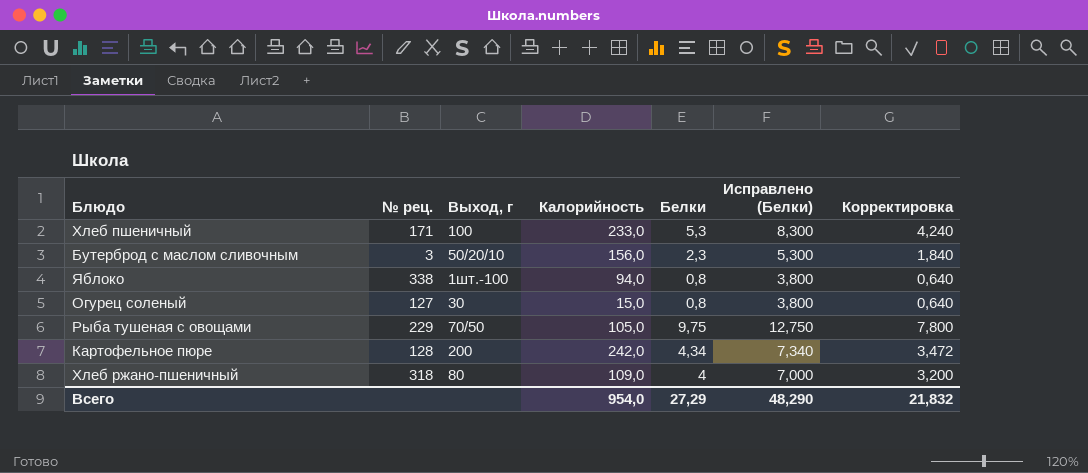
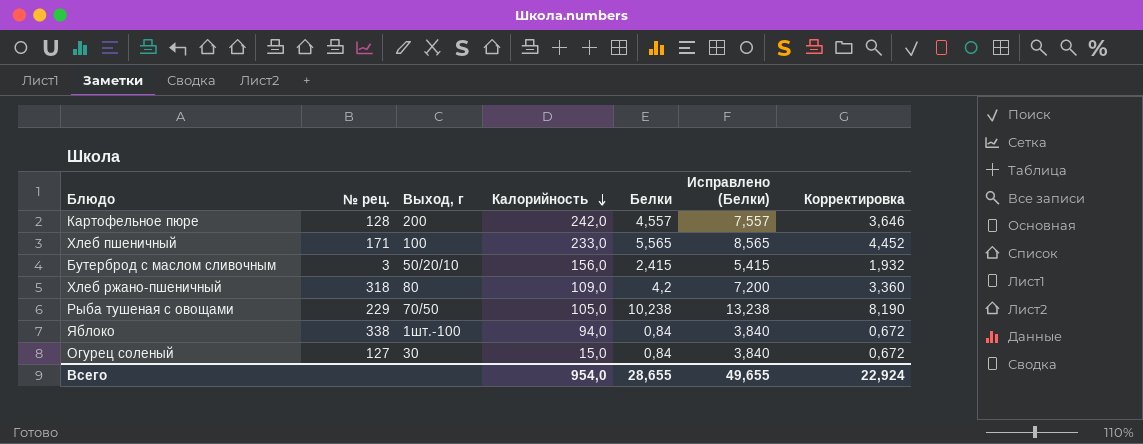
row order: none -> Калорийность descending
Картофельное пюре | Белки: 4,34 -> 4,557
Картофельное пюре | Исправлено (Белки): 7,340 -> 7,557
Картофельное пюре | Корректировка: 3,472 -> 3,646
Хлеб пшеничный | Белки: 5,3 -> 5,565
Хлеб пшеничный | Исправлено (Белки): 8,300 -> 8,565
Хлеб пшеничный | Корректировка: 4,240 -> 4,452
Бутерброд с маслом сливочным | Белки: 2,3 -> 2,415
Бутерброд с маслом сливочным | Исправлено (Белки): 5,300 -> 5,415
Бутерброд с маслом сливочным | Корректировка: 1,840 -> 1,932
Хлеб ржано-пшеничный | Белки: 4 -> 4,2
Хлеб ржано-пшеничный | Исправлено (Белки): 7,000 -> 7,200
Хлеб ржано-пшеничный | Корректировка: 3,200 -> 3,360
Рыба тушеная с овощами | Белки: 9,75 -> 10,238
Рыба тушеная с овощами | Исправлено (Белки): 12,750 -> 13,238
Рыба тушеная с овощами | Корректировка: 7,800 -> 8,190
Яблоко | Белки: 0,8 -> 0,84
Яблоко | Исправлено (Белки): 3,800 -> 3,840
Яблоко | Корректировка: 0,640 -> 0,672
Огурец соленый | Белки: 0,8 -> 0,84
Огурец соленый | Исправлено (Белки): 3,800 -> 3,840
Огурец соленый | Корректировка: 0,640 -> 0,672
Всего | Белки: 27,29 -> 28,655
Всего | Исправлено (Белки): 48,290 -> 49,655
Всего | Корректировка: 21,832 -> 22,924

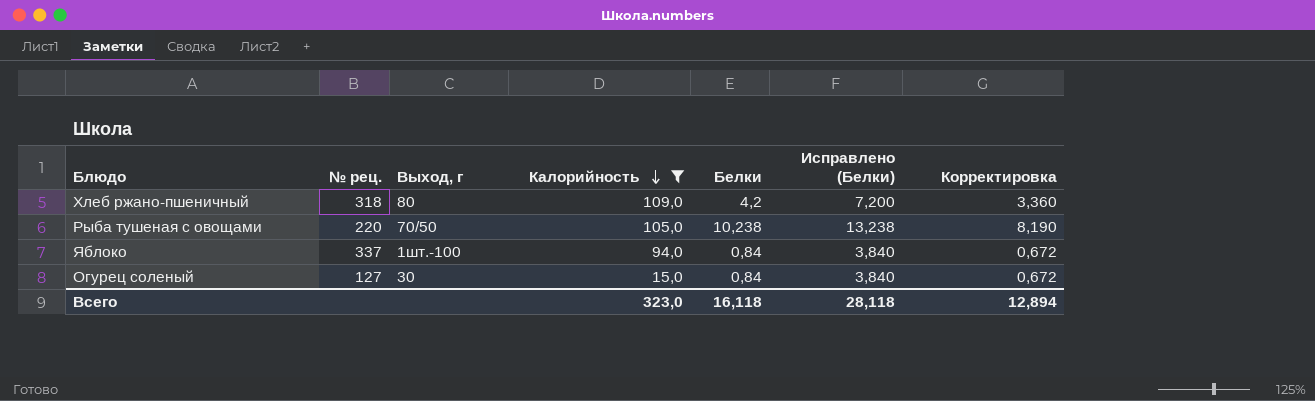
filter: none -> Калорийность <= 109,0
Рыба тушеная с овощами | № рец.: 229 -> 220
Яблоко | № рец.: 338 -> 337
Всего | Калорийность: 954,0 -> 323,0
Всего | Белки: 28,655 -> 16,118
Всего | Исправлено (Белки): 49,655 -> 28,118
Всего | Корректировка: 22,924 -> 12,894

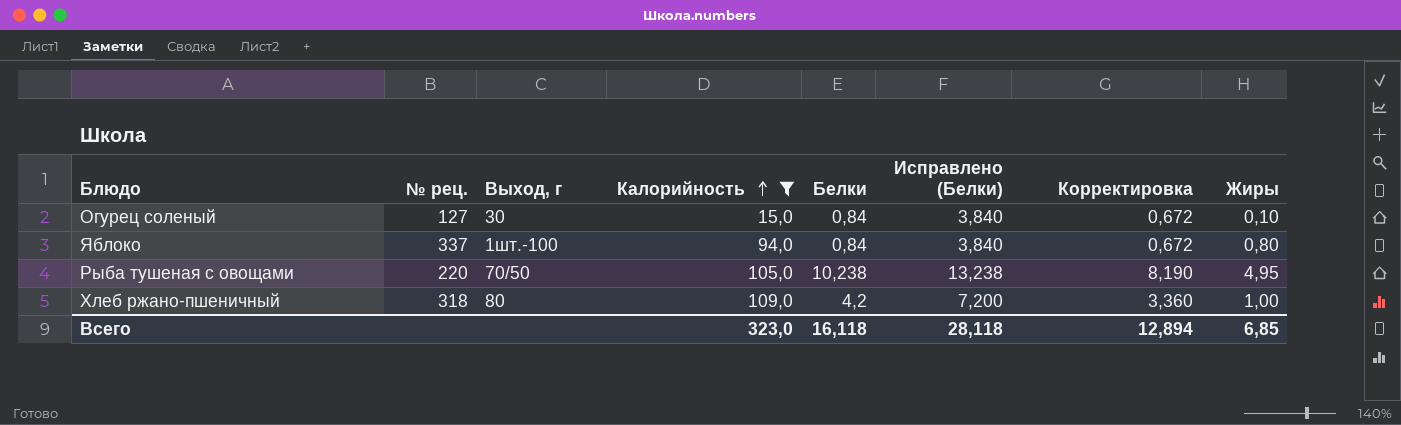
row order: Калорийность descending -> Калорийность ascending
column Жиры | position: none -> 8

